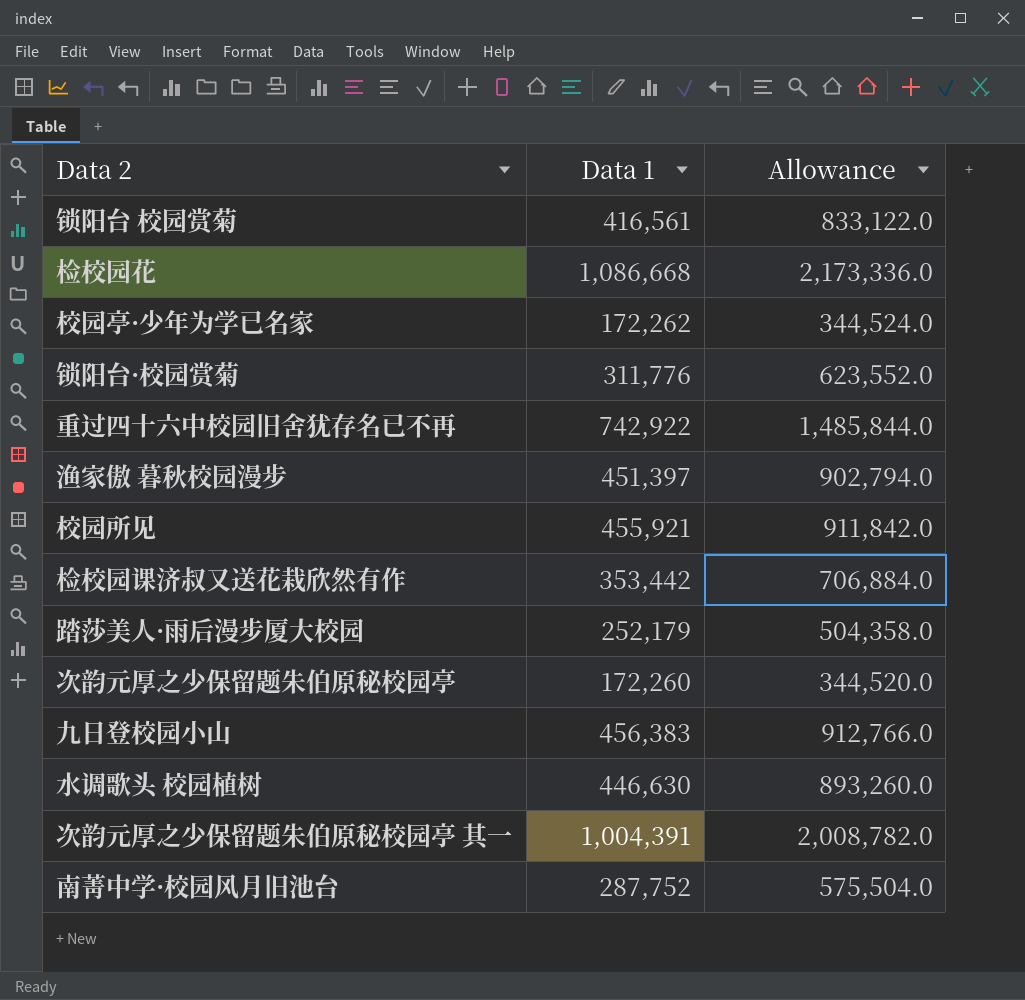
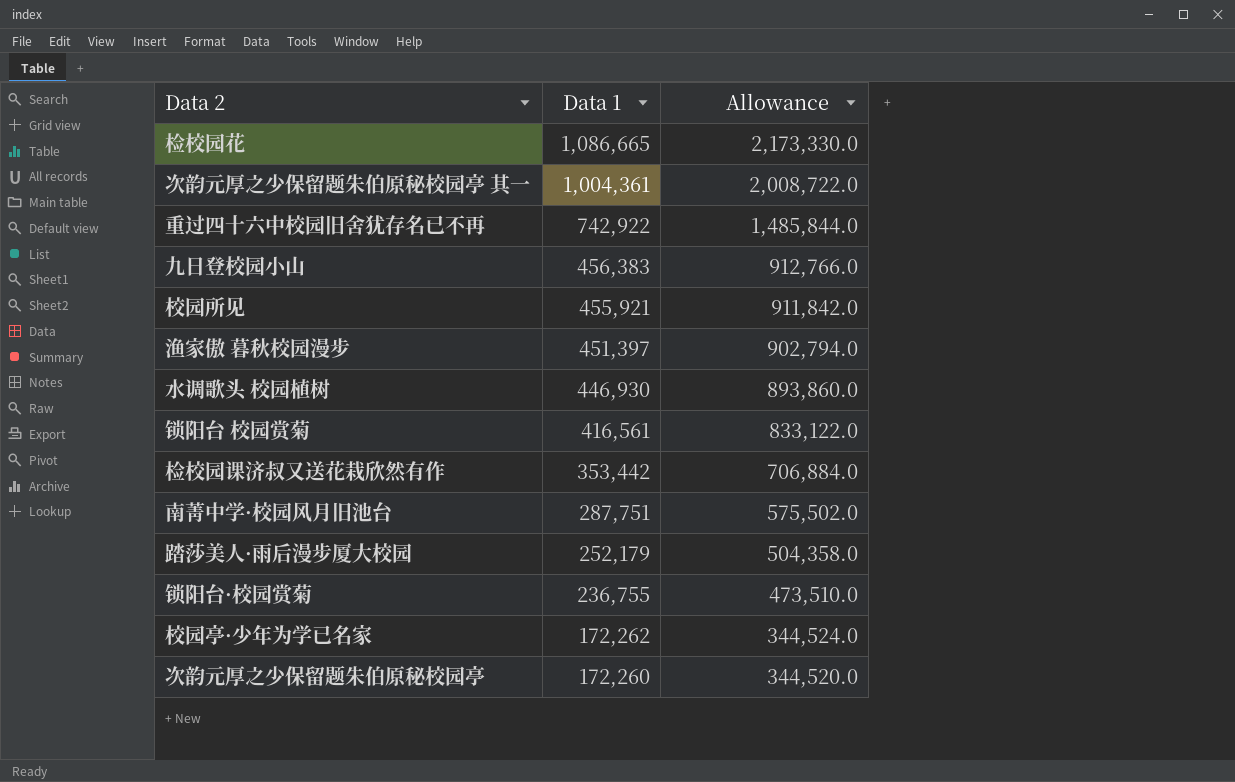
row order: none -> Data 1 descending
检校园花 | Data 1: 1,086,668 -> 1,086,665
检校园花 | Allowance: 2,173,336.0 -> 2,173,330.0
次韵元厚之少保留题朱伯原秘校园亭 其一 | Data 1: 1,004,391 -> 1,004,361
次韵元厚之少保留题朱伯原秘校园亭 其一 | Allowance: 2,008,782.0 -> 2,008,722.0
水调歌头 校园植树 | Data 1: 446,630 -> 446,930
水调歌头 校园植树 | Allowance: 893,260.0 -> 893,860.0
南菁中学·校园风月旧池台 | Data 1: 287,752 -> 287,751
南菁中学·校园风月旧池台 | Allowance: 575,504.0 -> 575,502.0
锁阳台·校园赏菊 | Data 1: 311,776 -> 236,755
锁阳台·校园赏菊 | Allowance: 623,552.0 -> 473,510.0

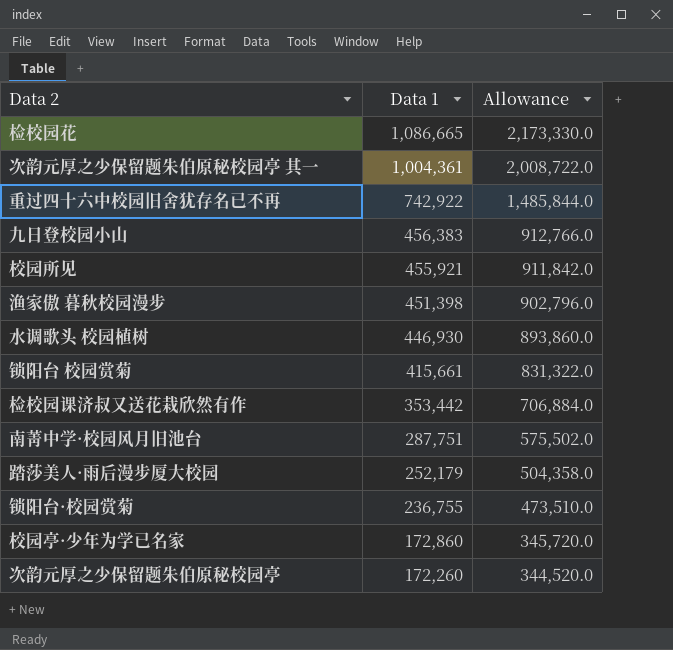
渔家傲 暮秋校园漫步 | Data 1: 451,397 -> 451,398
渔家傲 暮秋校园漫步 | Allowance: 902,794.0 -> 902,796.0
锁阳台 校园赏菊 | Data 1: 416,561 -> 415,661
锁阳台 校园赏菊 | Allowance: 833,122.0 -> 831,322.0
校园亭·少年为学已名家 | Data 1: 172,262 -> 172,860
校园亭·少年为学已名家 | Allowance: 344,524.0 -> 345,720.0

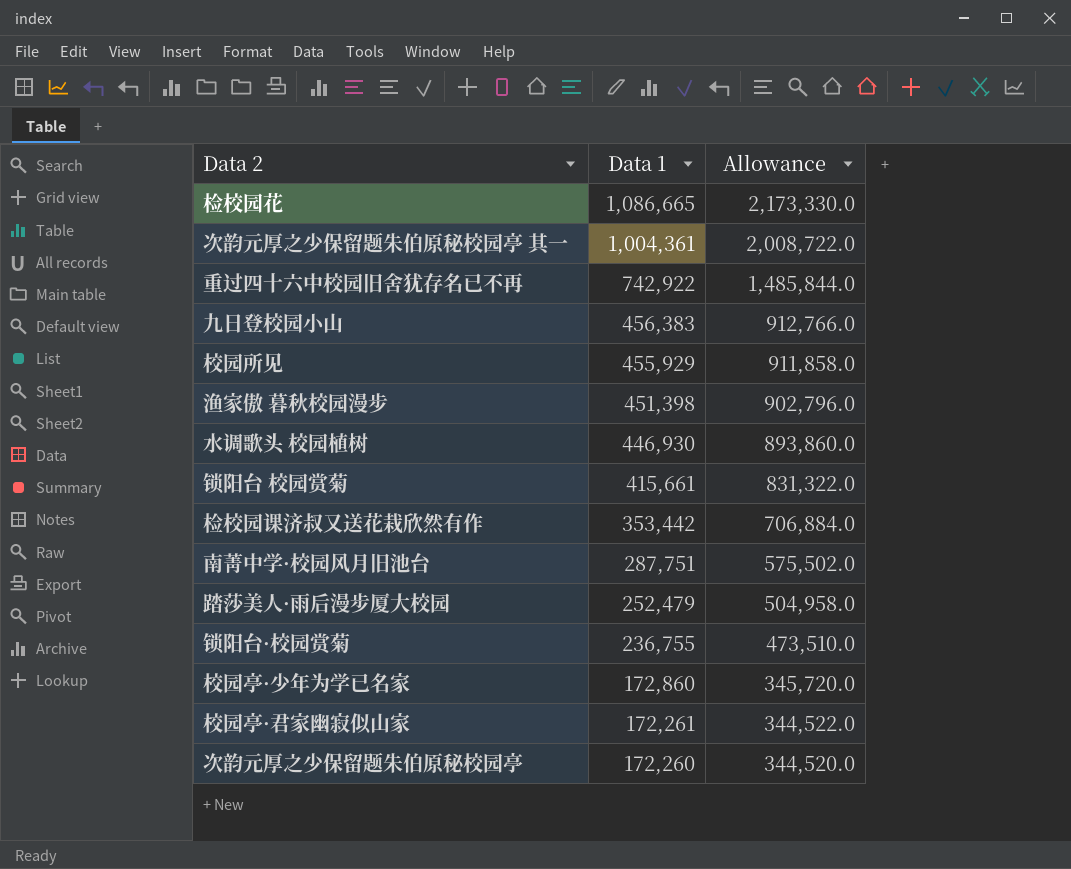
校园所见 | Data 1: 455,921 -> 455,929
校园所见 | Allowance: 911,842.0 -> 911,858.0
踏莎美人·雨后漫步厦大校园 | Data 1: 252,179 -> 252,479
踏莎美人·雨后漫步厦大校园 | Allowance: 504,358.0 -> 504,958.0
row 校园亭·君家幽寂似山家: none -> 172,261 | 344,522.0

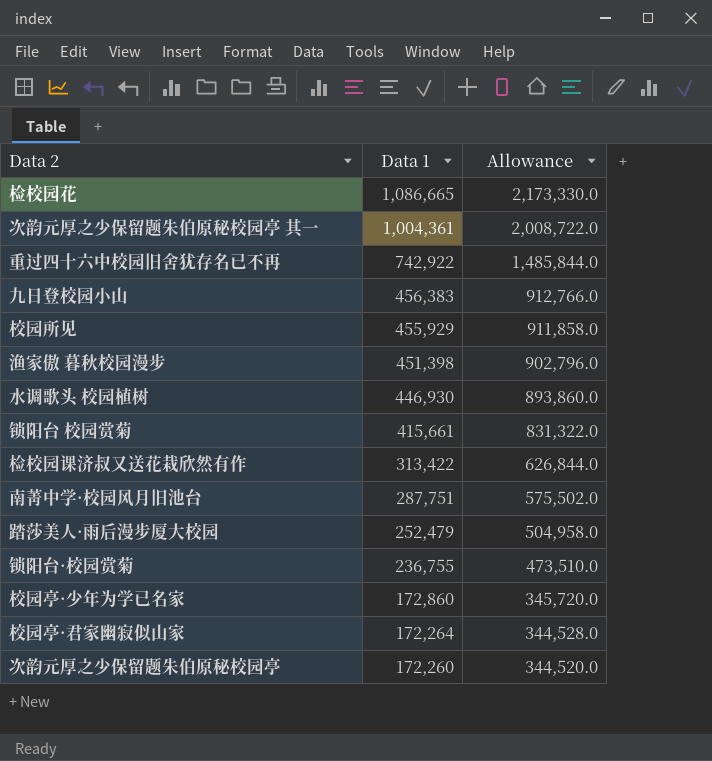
检校园课济叔又送花栽欣然有作 | Data 1: 353,442 -> 313,422
检校园课济叔又送花栽欣然有作 | Allowance: 706,884.0 -> 626,844.0
校园亭·君家幽寂似山家 | Data 1: 172,261 -> 172,264
校园亭·君家幽寂似山家 | Allowance: 344,522.0 -> 344,528.0

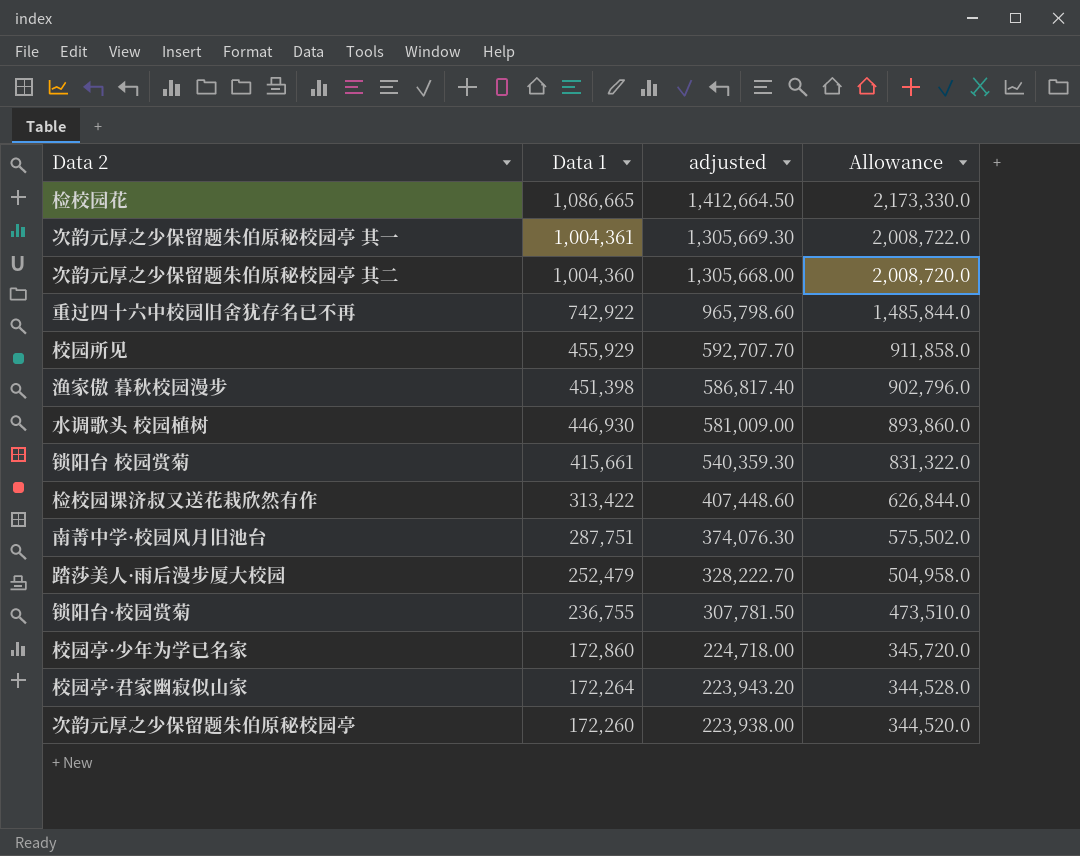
column adjusted | formula: none -> [Data 1] * 1.3
row 九日登校园小山: 456,383 | 912,766.0 -> none
row 次韵元厚之少保留题朱伯原秘校园亭 其二: none -> 1,004,360 | 1,305,668.00 | 2,008,720.0

